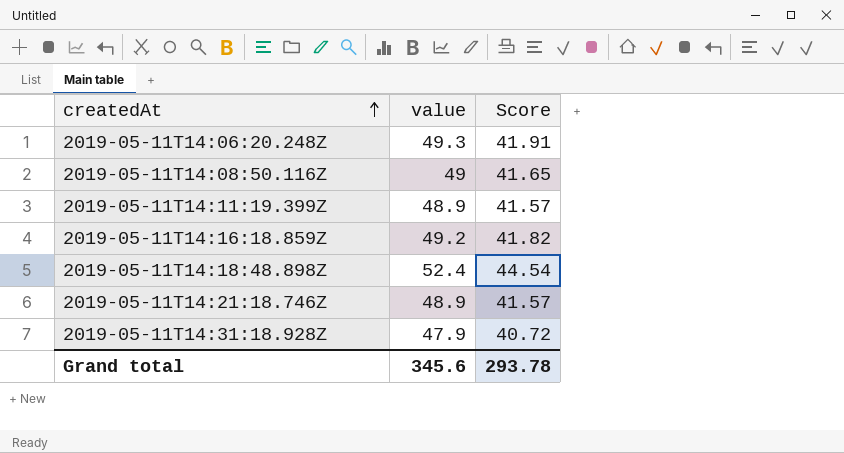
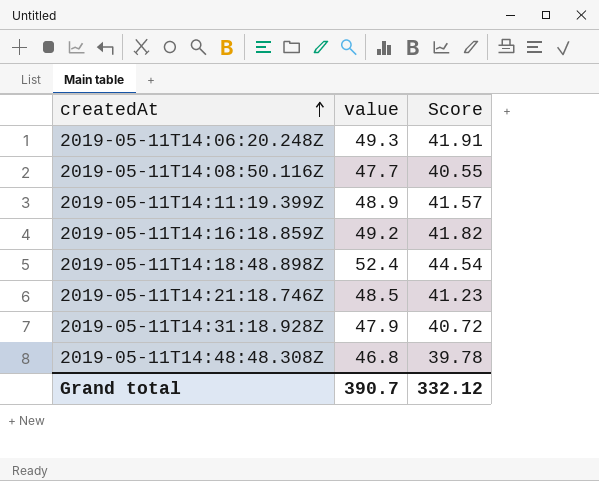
2019-05-11T14:08:50.116Z | value: 49 -> 47.7
2019-05-11T14:08:50.116Z | Score: 41.65 -> 40.55
2019-05-11T14:21:18.746Z | value: 48.9 -> 48.5
2019-05-11T14:21:18.746Z | Score: 41.57 -> 41.23
row 2019-05-11T14:48:48.308Z: none -> 46.8 | 39.78
Grand total | value: 345.6 -> 390.7
Grand total | Score: 293.78 -> 332.12

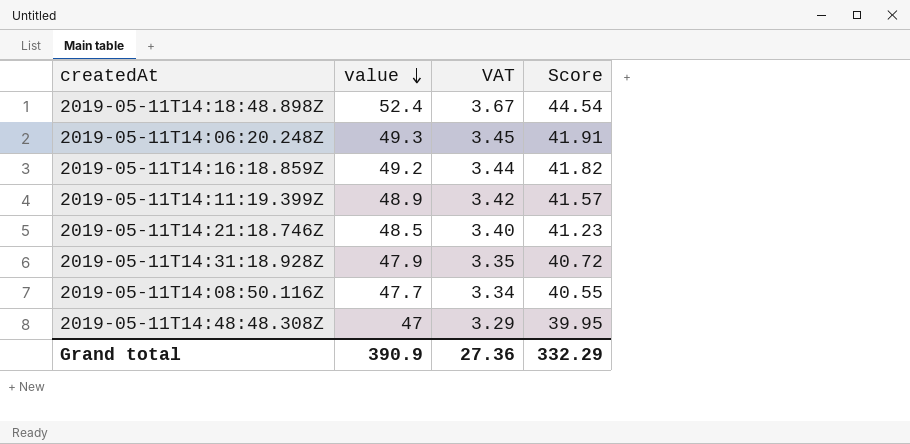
row order: createdAt ascending -> value descending
column VAT | formula: none -> [value] * 0.07
2019-05-11T14:48:48.308Z | value: 46.8 -> 47
2019-05-11T14:48:48.308Z | Score: 39.78 -> 39.95
Grand total | value: 390.7 -> 390.9
Grand total | Score: 332.12 -> 332.29

